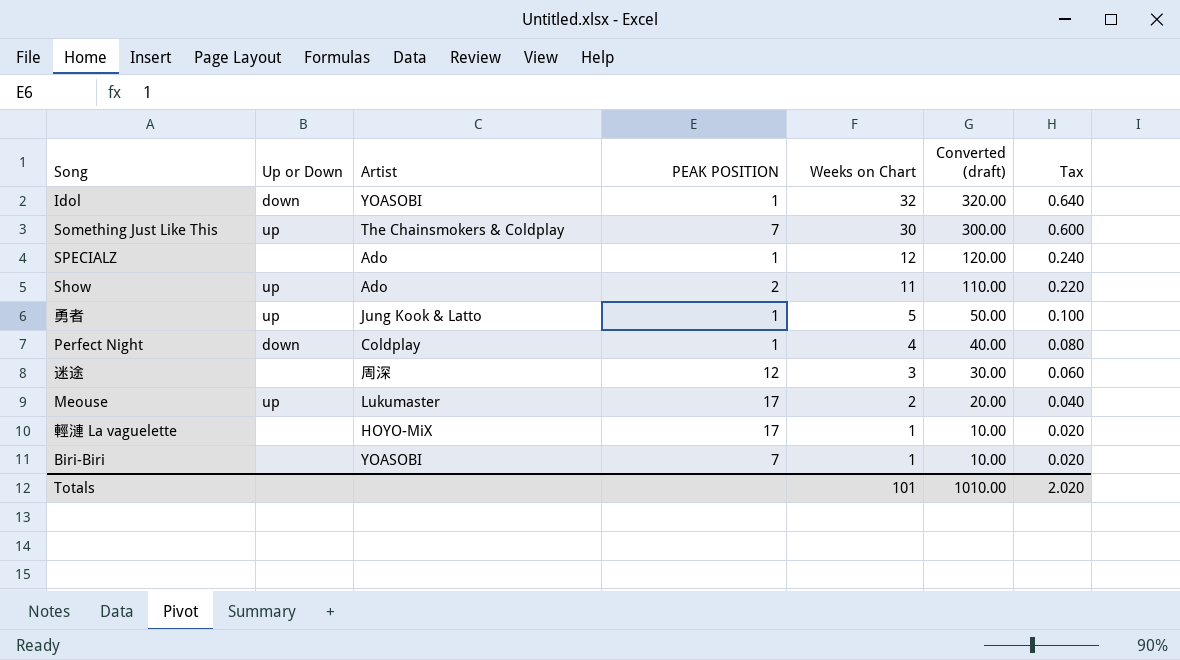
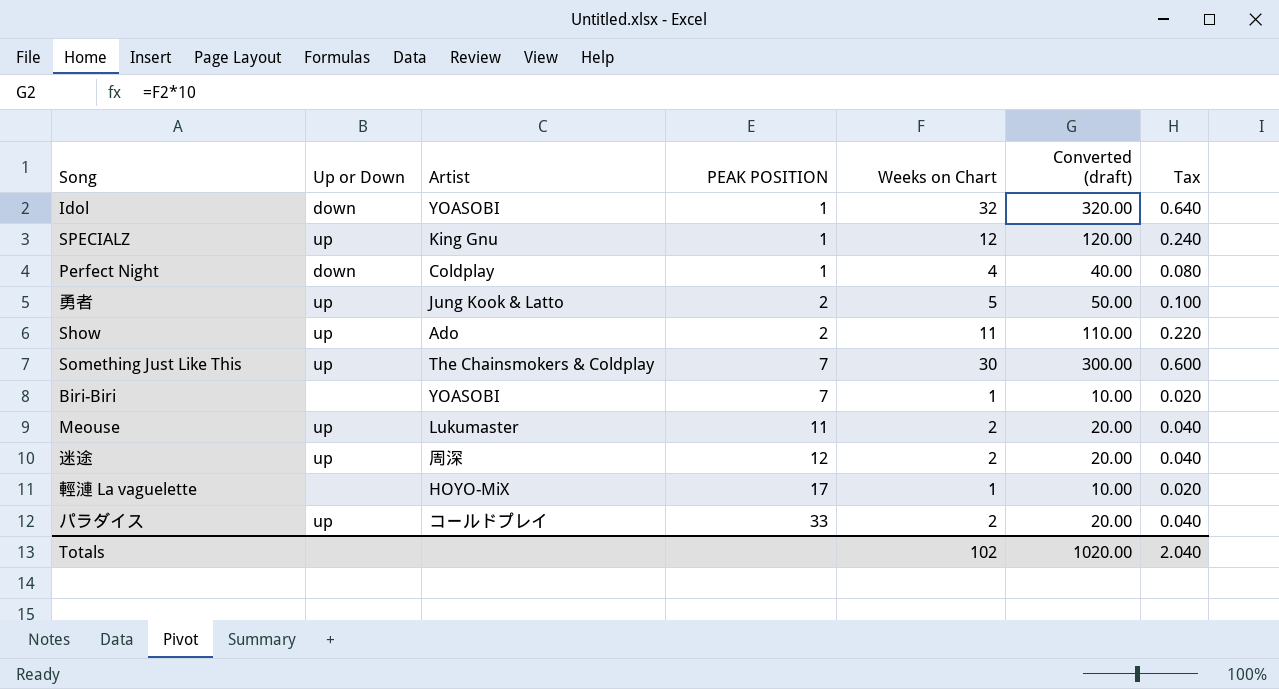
row order: Weeks on Chart descending -> PEAK POSITION ascending
SPECIALZ | Up or Down: none -> up
SPECIALZ | Artist: Ado -> King Gnu
勇者 | PEAK POSITION: 1 -> 2
Meouse | PEAK POSITION: 17 -> 11
迷途 | Up or Down: none -> up
迷途 | Weeks on Chart: 3 -> 2
迷途 | Converted (draft): 30.00 -> 20.00
迷途 | Tax: 0.060 -> 0.040
row パラダイス: none -> up | コールドプレイ | 33 | 2 | 20.00 | 0.040
Totals | Weeks on Chart: 101 -> 102
Totals | Converted (draft): 1010.00 -> 1020.00
Totals | Tax: 2.020 -> 2.040

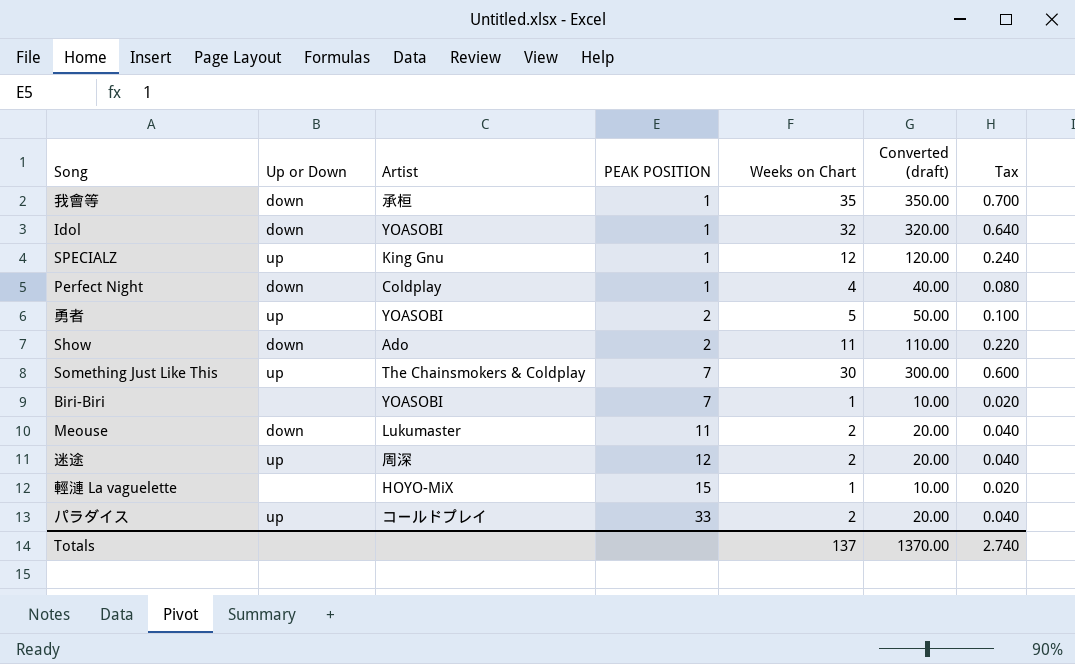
row 我會等: none -> down | 承桓 | 1 | 35 | 350.00 | 0.700
勇者 | Artist: Jung Kook & Latto -> YOASOBI
Show | Up or Down: up -> down
Meouse | Up or Down: up -> down
輕漣 La vaguelette | PEAK POSITION: 17 -> 15
Totals | Weeks on Chart: 102 -> 137
Totals | Converted (draft): 1020.00 -> 1370.00
Totals | Tax: 2.040 -> 2.740

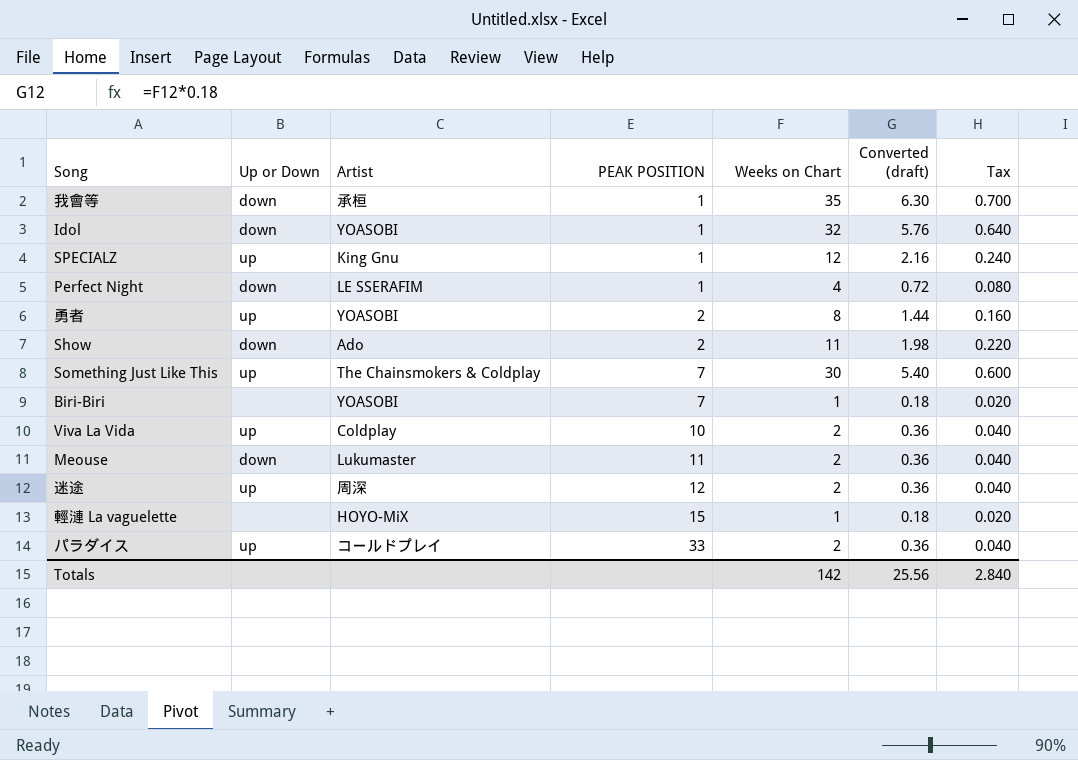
column Converted (draft) | formula: [Weeks on Chart] * 10 -> [Weeks on Chart] * 0.18
Perfect Night | Artist: Coldplay -> LE SSERAFIM
勇者 | Weeks on Chart: 5 -> 8
勇者 | Tax: 0.100 -> 0.160
row Viva La Vida: none -> up | Coldplay | 10 | 2 | 0.36 | 0.040
Totals | Weeks on Chart: 137 -> 142
Totals | Converted (draft): 1370.00 -> 25.56
Totals | Tax: 2.740 -> 2.840

